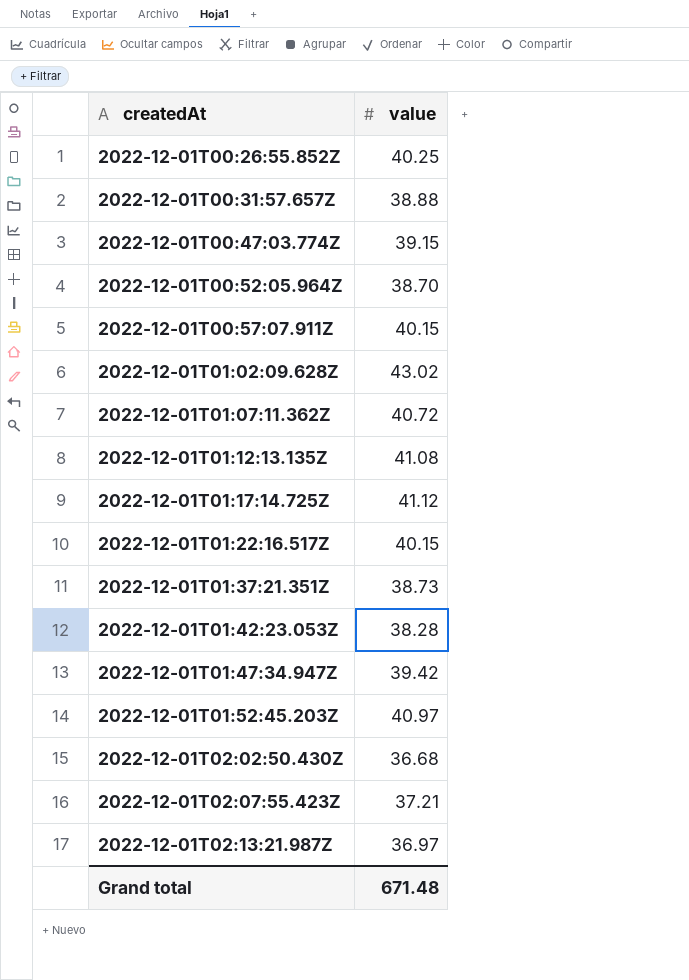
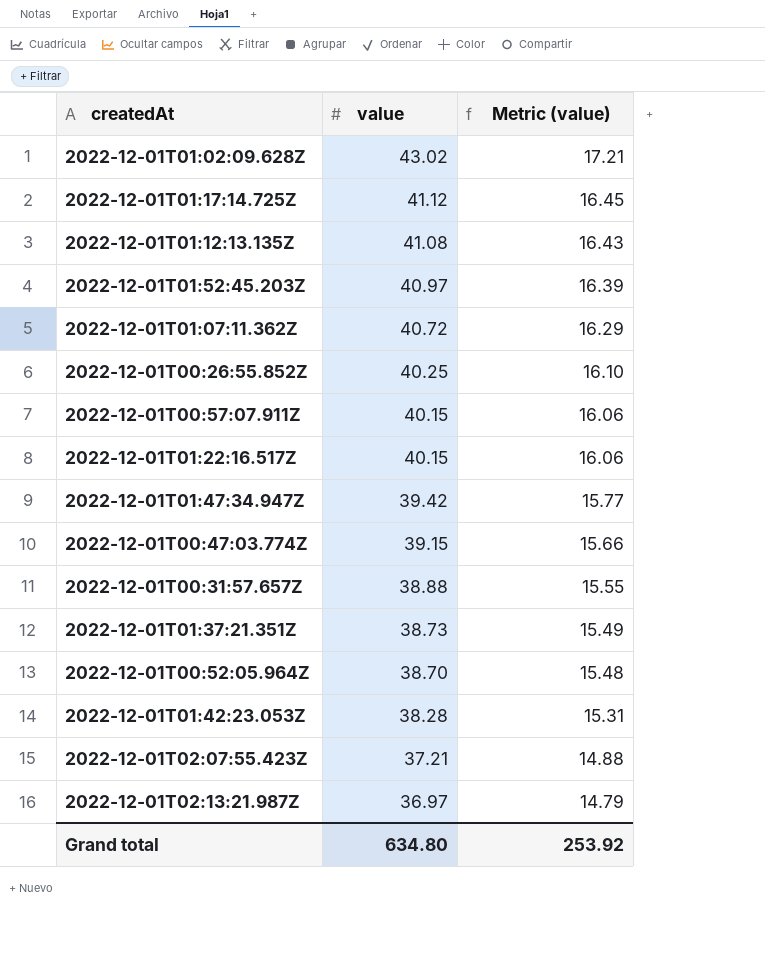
row order: createdAt ascending -> value descending
column Metric (value) | formula: none -> [value] * 0.4
row 2022-12-01T02:02:50.430Z: 36.68 -> none
Grand total | value: 671.48 -> 634.80

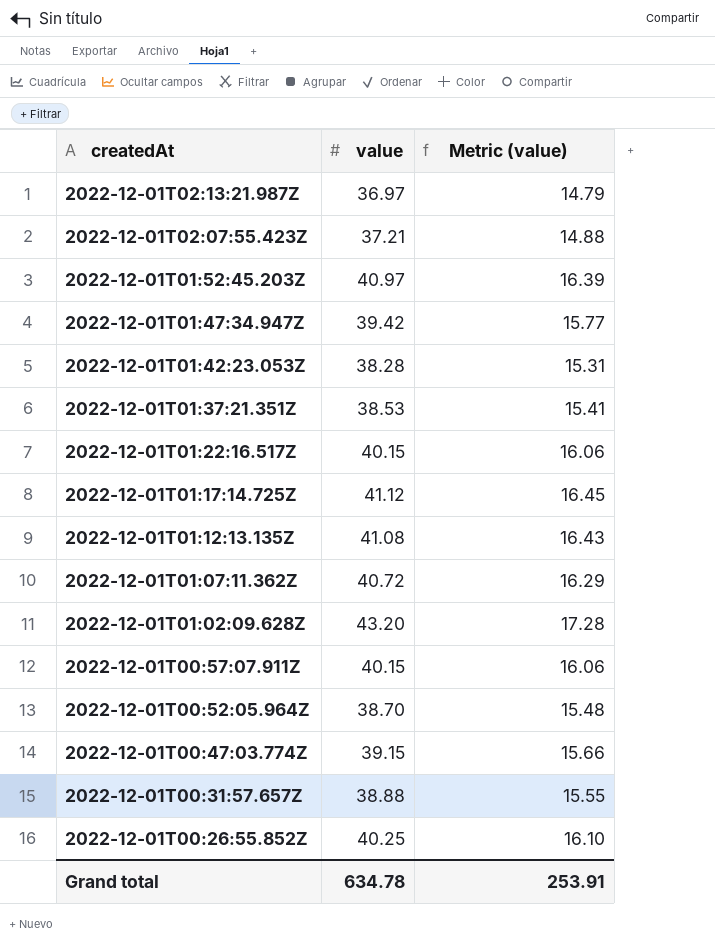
row order: value descending -> createdAt descending
2022-12-01T01:37:21.351Z | value: 38.73 -> 38.53
2022-12-01T01:37:21.351Z | Metric (value): 15.49 -> 15.41
2022-12-01T01:02:09.628Z | value: 43.02 -> 43.20
2022-12-01T01:02:09.628Z | Metric (value): 17.21 -> 17.28
Grand total | value: 634.80 -> 634.78
Grand total | Metric (value): 253.92 -> 253.91

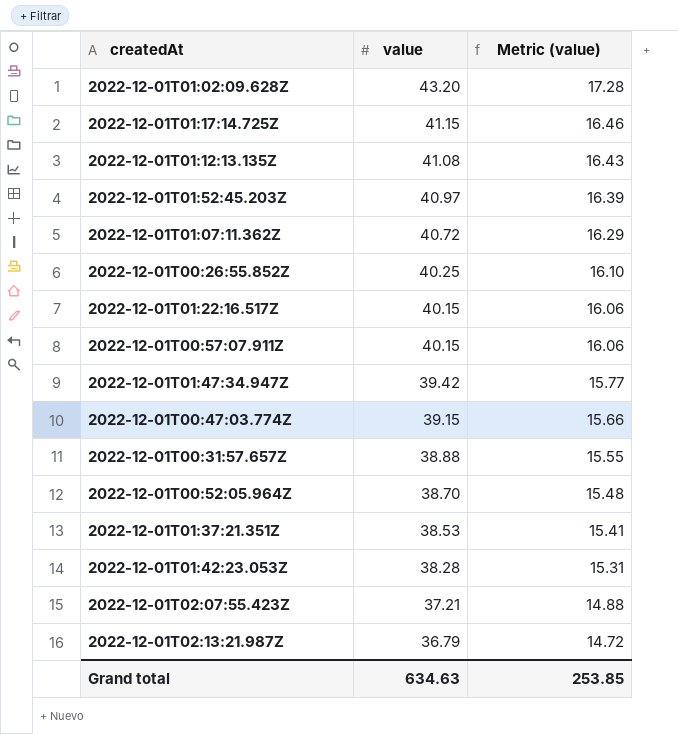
row order: createdAt descending -> value descending
2022-12-01T01:17:14.725Z | value: 41.12 -> 41.15
2022-12-01T01:17:14.725Z | Metric (value): 16.45 -> 16.46
2022-12-01T02:13:21.987Z | value: 36.97 -> 36.79
2022-12-01T02:13:21.987Z | Metric (value): 14.79 -> 14.72
Grand total | value: 634.78 -> 634.63
Grand total | Metric (value): 253.91 -> 253.85

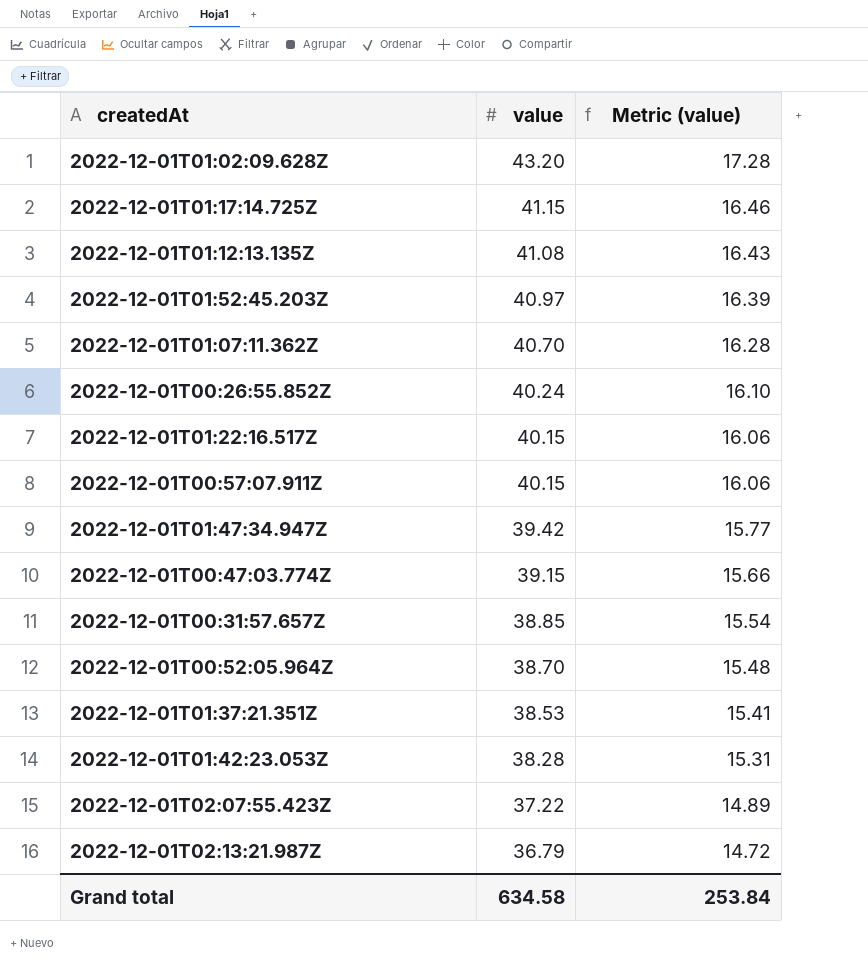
2022-12-01T01:07:11.362Z | value: 40.72 -> 40.70
2022-12-01T01:07:11.362Z | Metric (value): 16.29 -> 16.28
2022-12-01T00:26:55.852Z | value: 40.25 -> 40.24
2022-12-01T00:31:57.657Z | value: 38.88 -> 38.85
2022-12-01T00:31:57.657Z | Metric (value): 15.55 -> 15.54
2022-12-01T02:07:55.423Z | value: 37.21 -> 37.22
2022-12-01T02:07:55.423Z | Metric (value): 14.88 -> 14.89
Grand total | value: 634.63 -> 634.58
Grand total | Metric (value): 253.85 -> 253.84

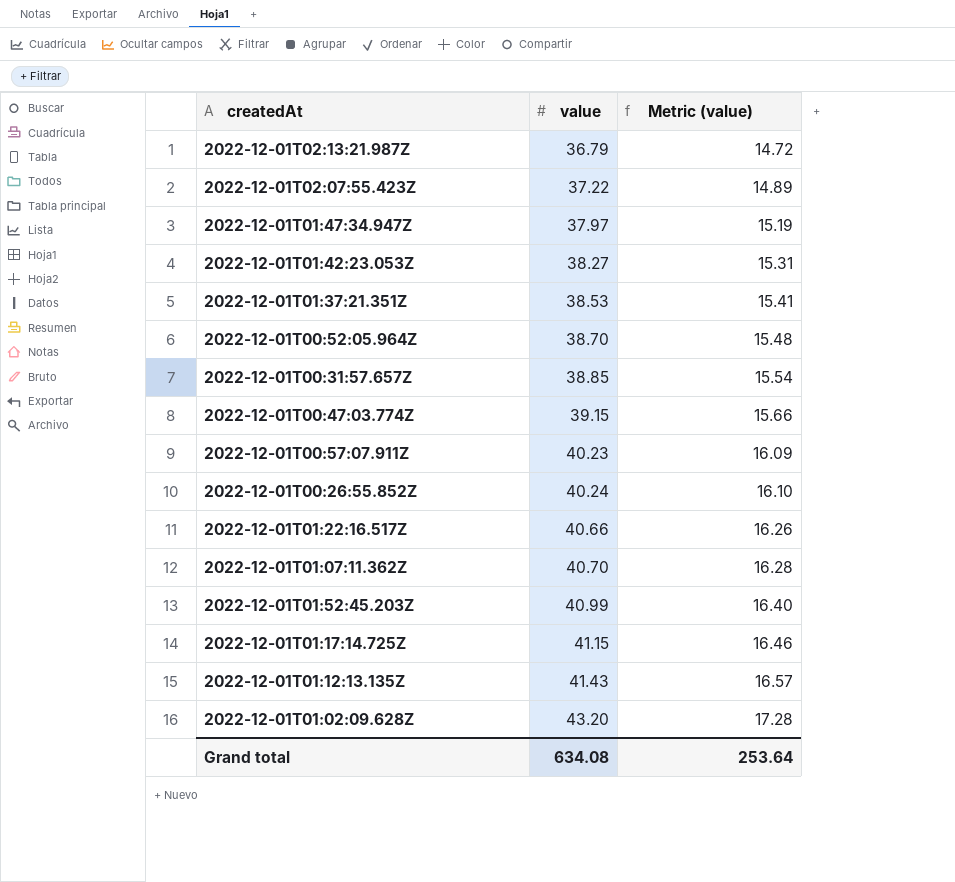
row order: value descending -> value ascending
2022-12-01T01:47:34.947Z | value: 39.42 -> 37.97
2022-12-01T01:47:34.947Z | Metric (value): 15.77 -> 15.19
2022-12-01T01:42:23.053Z | value: 38.28 -> 38.27
2022-12-01T00:57:07.911Z | value: 40.15 -> 40.23
2022-12-01T00:57:07.911Z | Metric (value): 16.06 -> 16.09
2022-12-01T01:22:16.517Z | value: 40.15 -> 40.66
2022-12-01T01:22:16.517Z | Metric (value): 16.06 -> 16.26
2022-12-01T01:52:45.203Z | value: 40.97 -> 40.99
2022-12-01T01:52:45.203Z | Metric (value): 16.39 -> 16.40
2022-12-01T01:12:13.135Z | value: 41.08 -> 41.43
2022-12-01T01:12:13.135Z | Metric (value): 16.43 -> 16.57
Grand total | value: 634.58 -> 634.08
Grand total | Metric (value): 253.84 -> 253.64

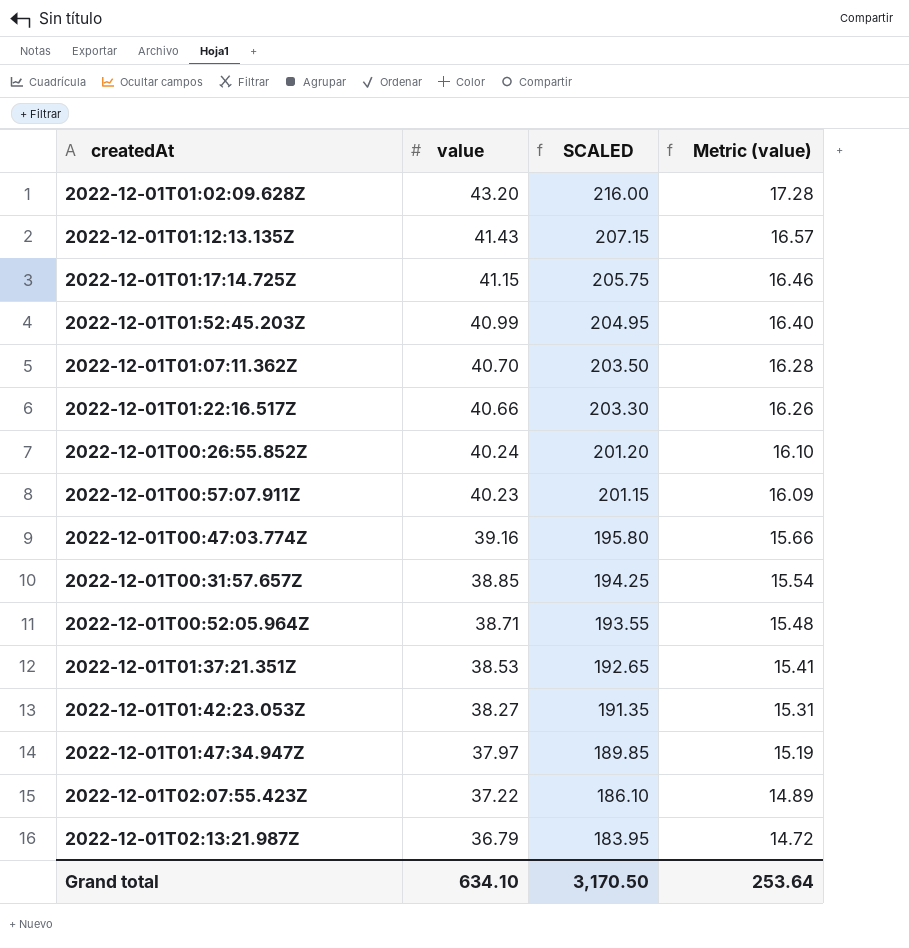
row order: value ascending -> value descending
column SCALED | formula: none -> [value] * 5
2022-12-01T00:47:03.774Z | value: 39.15 -> 39.16
2022-12-01T00:52:05.964Z | value: 38.70 -> 38.71
Grand total | value: 634.08 -> 634.10

